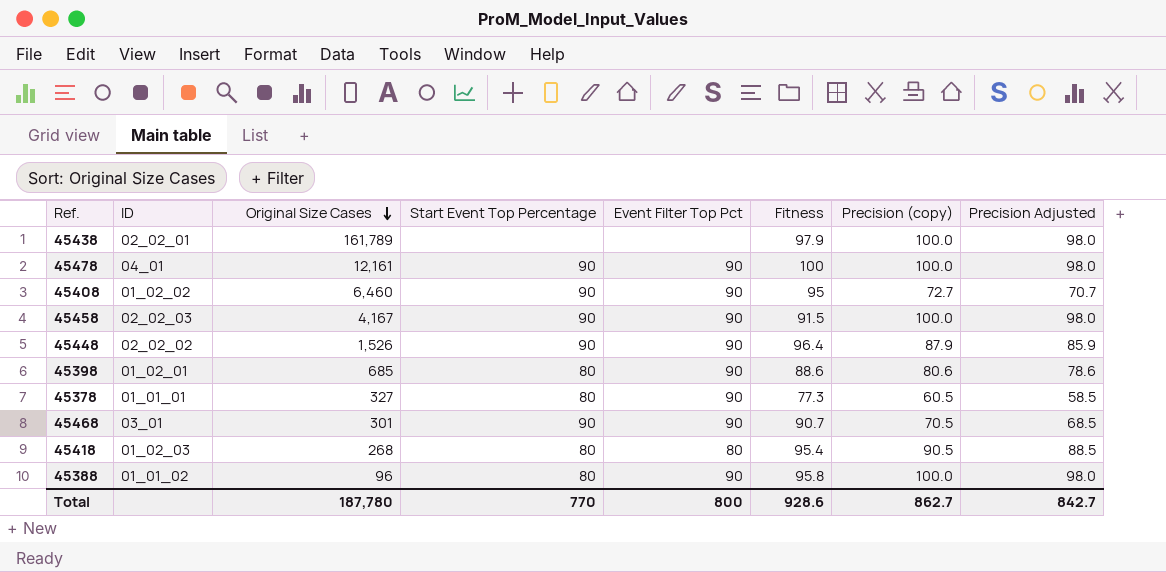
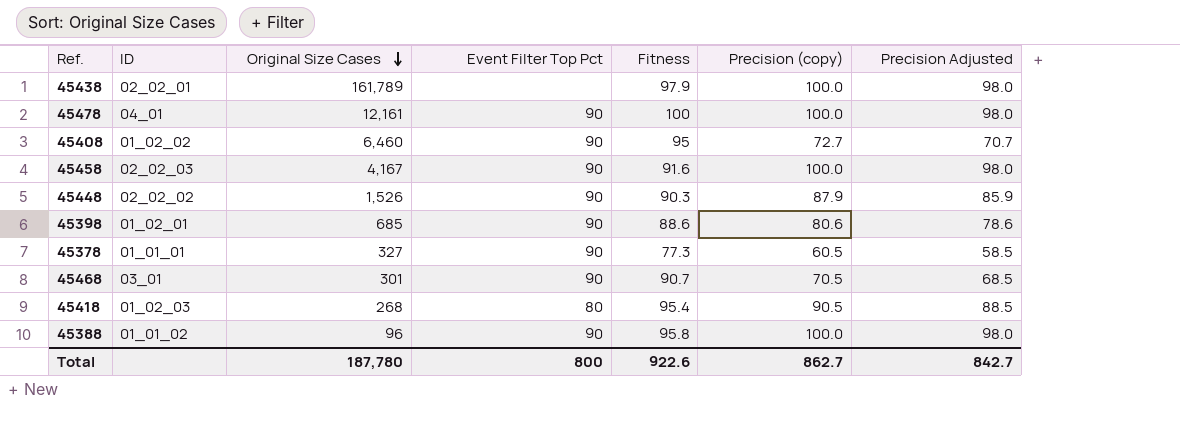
column Start Event Top Percentage | position: 4 -> none
45458 | Fitness: 91.5 -> 91.6
45448 | Fitness: 96.4 -> 90.3
Total | Fitness: 928.6 -> 922.6

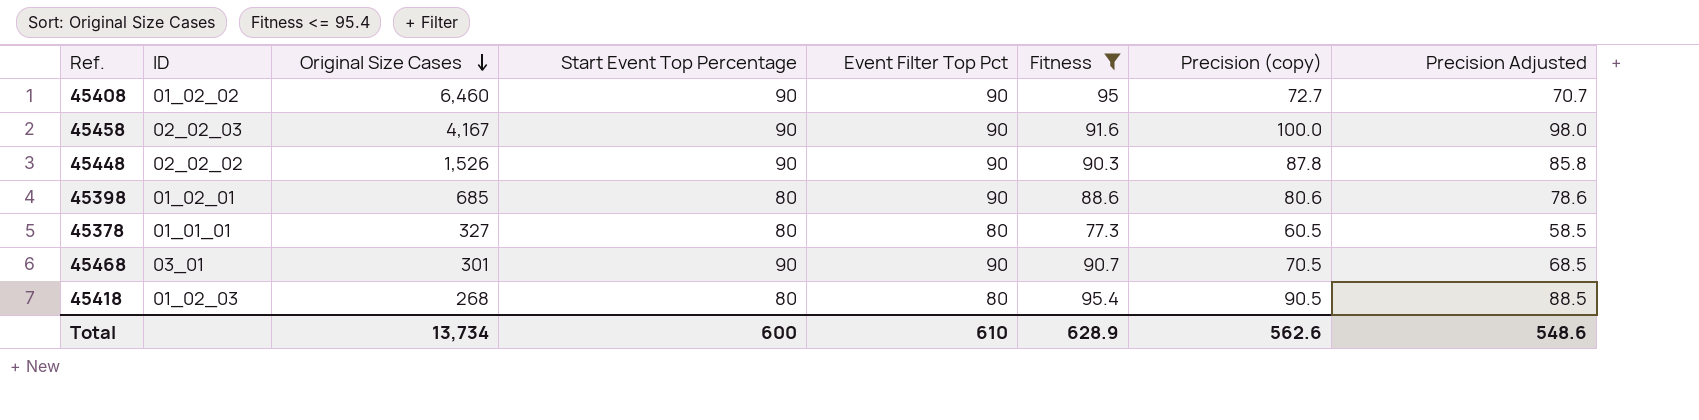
filter: none -> Fitness <= 95.4
column Start Event Top Percentage | position: none -> 4
45448 | Precision (copy): 87.9 -> 87.8
45448 | Precision Adjusted: 85.9 -> 85.8
45378 | Event Filter Top Pct: 90 -> 80
Total | Original Size Cases: 187,780 -> 13,734
Total | Event Filter Top Pct: 800 -> 610
Total | Fitness: 922.6 -> 628.9
Total | Precision (copy): 862.7 -> 562.6
Total | Precision Adjusted: 842.7 -> 548.6

